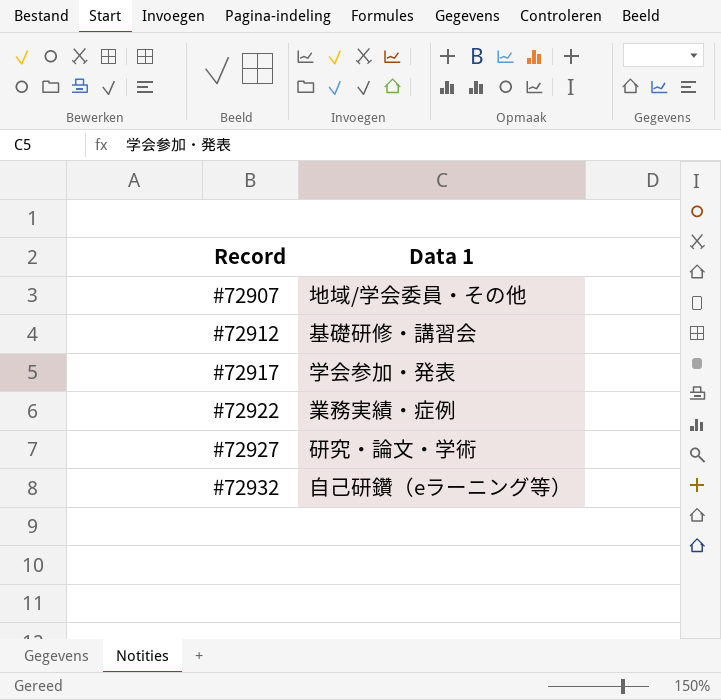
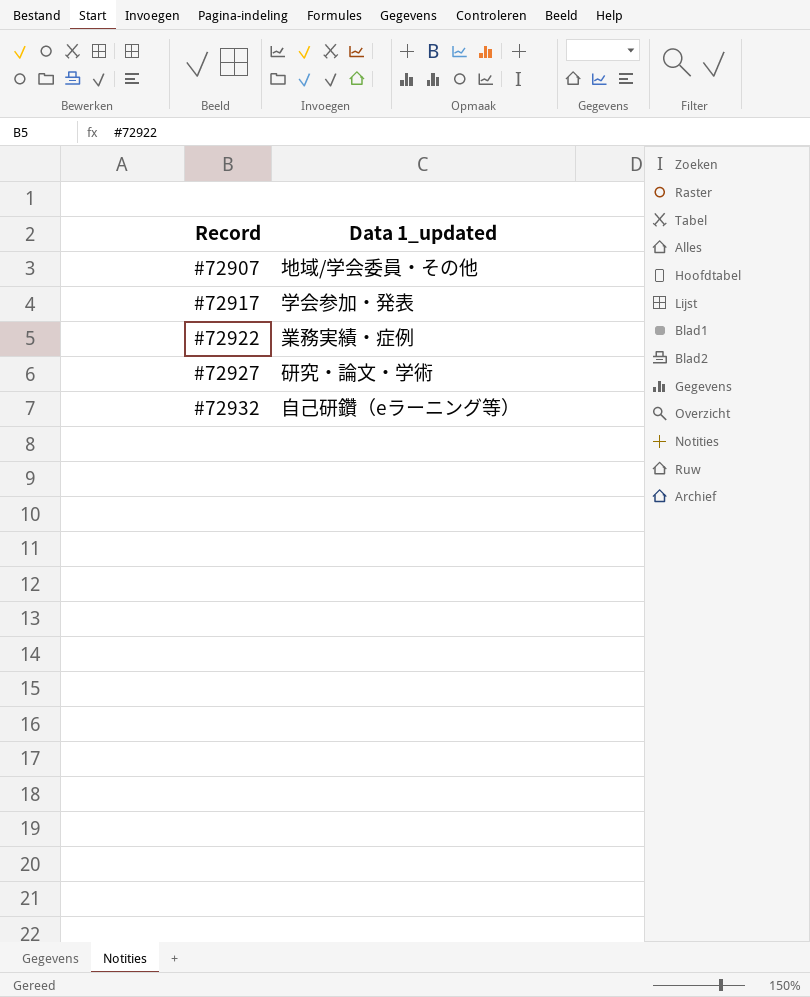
column name: Data 1 -> Data 1_updated
row #72912: 基礎研修・講習会 -> none

